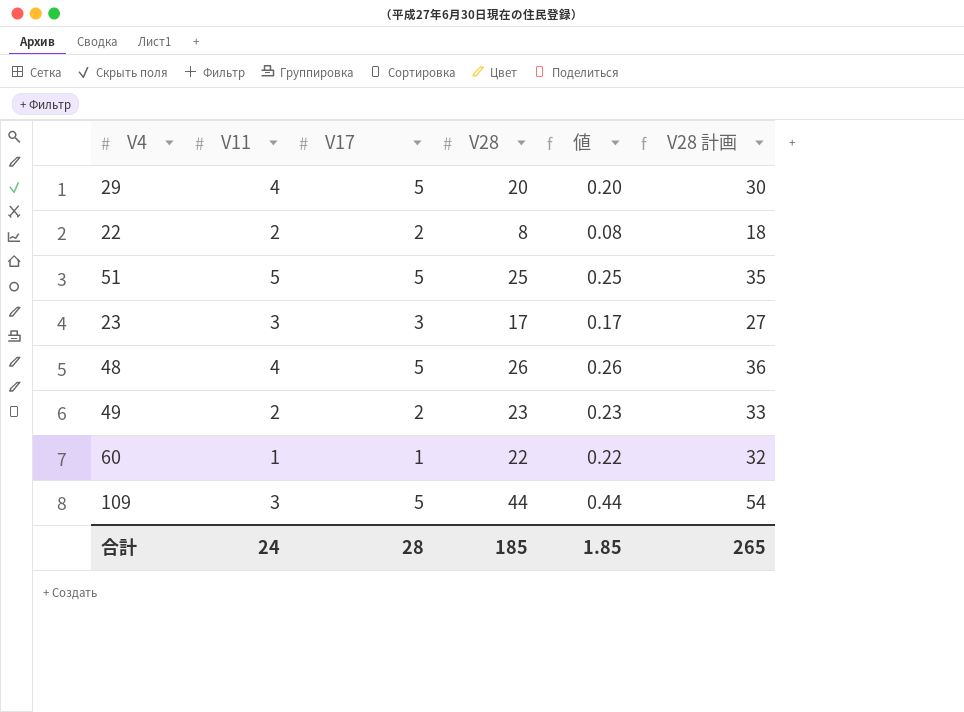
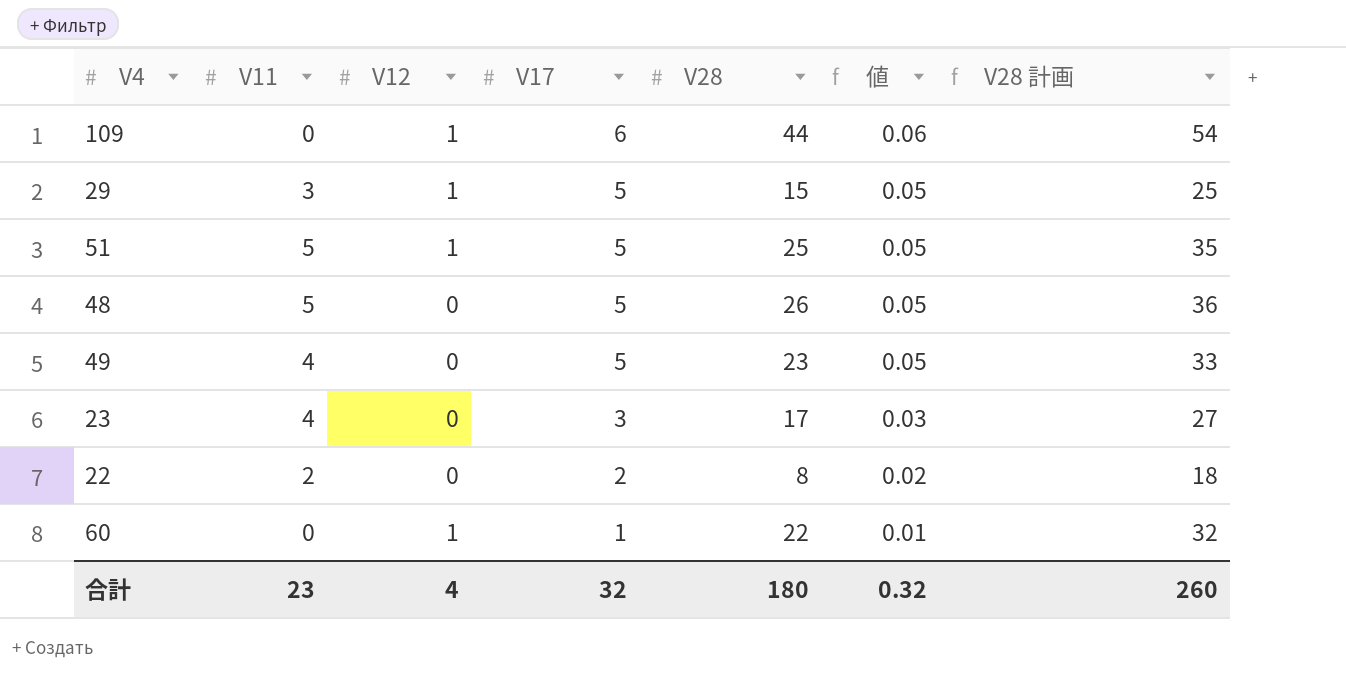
row order: none -> V17 descending
column V12 | position: none -> 3
column 値 | formula: [V28] * 0.01 -> [V17] * 0.01
109 | V11: 3 -> 0
109 | V17: 5 -> 6
29 | V11: 4 -> 3
29 | V28: 20 -> 15
29 | V28 計画: 30 -> 25
48 | V11: 4 -> 5
49 | V11: 2 -> 4
49 | V17: 2 -> 5
23 | V11: 3 -> 4
60 | V11: 1 -> 0
合計 | V11: 24 -> 23
合計 | V17: 28 -> 32
合計 | V28: 185 -> 180
合計 | 値: 1.85 -> 0.32
合計 | V28 計画: 265 -> 260

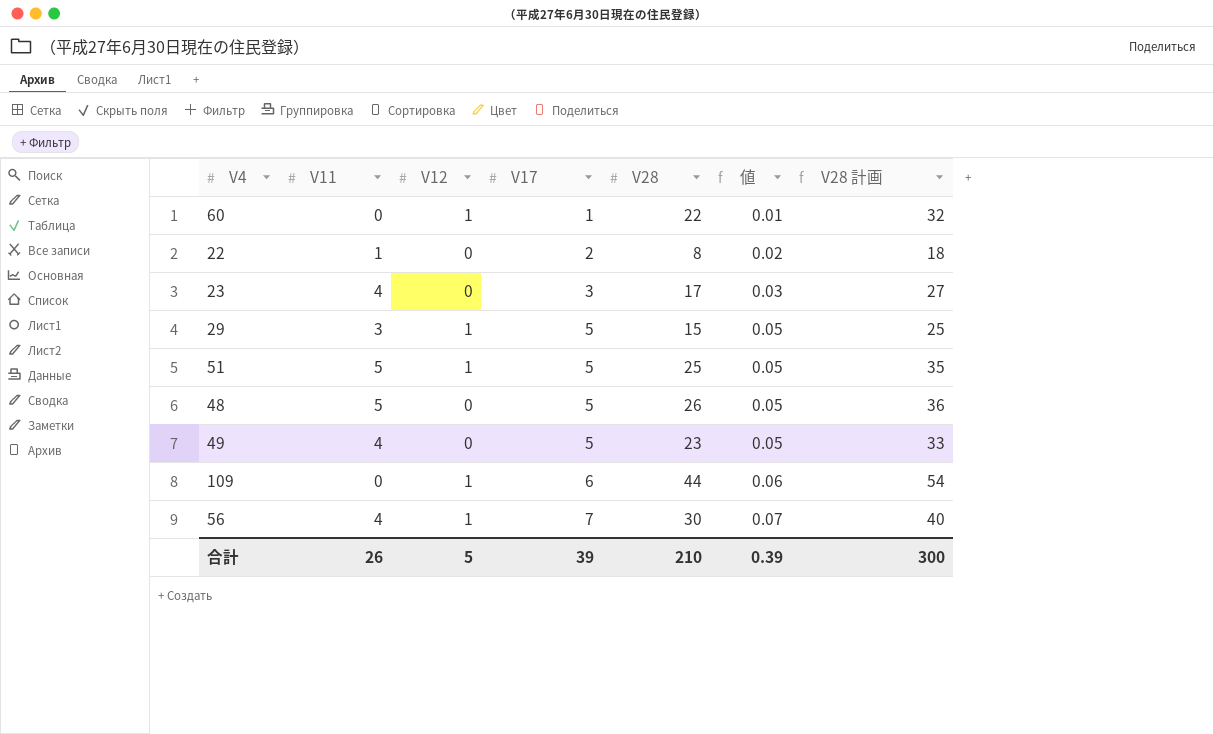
row order: V17 descending -> V17 ascending
22 | V11: 2 -> 1
row 56: none -> 4 | 1 | 7 | 30 | 0.07 | 40
合計 | V11: 23 -> 26
合計 | V12: 4 -> 5
合計 | V17: 32 -> 39
合計 | V28: 180 -> 210
合計 | 値: 0.32 -> 0.39
合計 | V28 計画: 260 -> 300

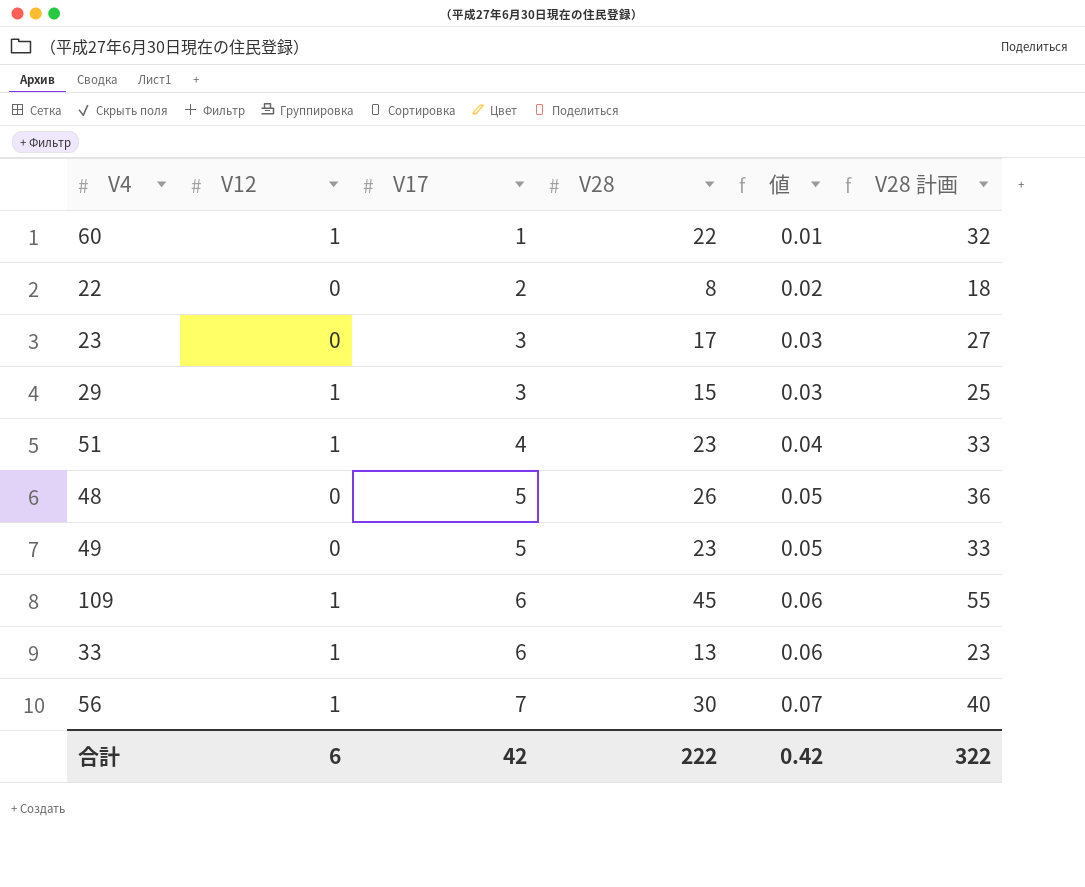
column V11 | position: 2 -> none
29 | V17: 5 -> 3
29 | 値: 0.05 -> 0.03
51 | V17: 5 -> 4
51 | V28: 25 -> 23
51 | 値: 0.05 -> 0.04
51 | V28 計画: 35 -> 33
109 | V28: 44 -> 45
109 | V28 計画: 54 -> 55
row 33: none -> 1 | 6 | 13 | 0.06 | 23
合計 | V12: 5 -> 6
合計 | V17: 39 -> 42
合計 | V28: 210 -> 222
合計 | 値: 0.39 -> 0.42
合計 | V28 計画: 300 -> 322

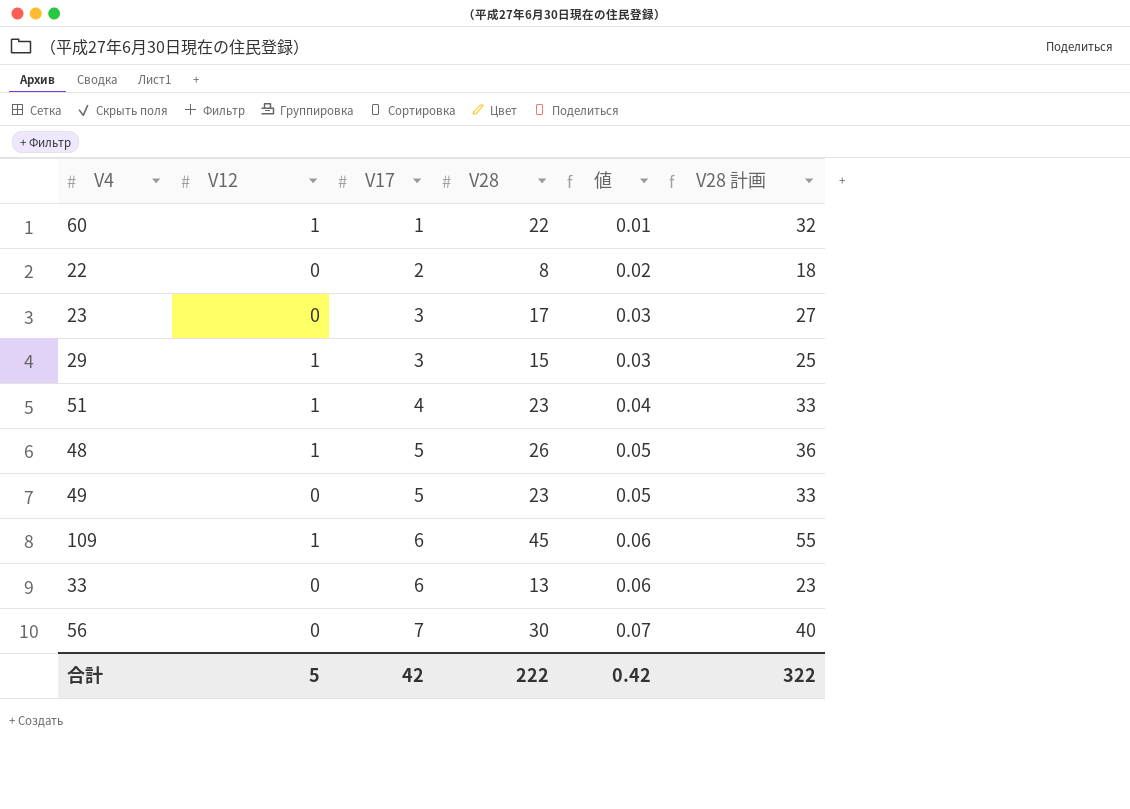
48 | V12: 0 -> 1
33 | V12: 1 -> 0
56 | V12: 1 -> 0
合計 | V12: 6 -> 5

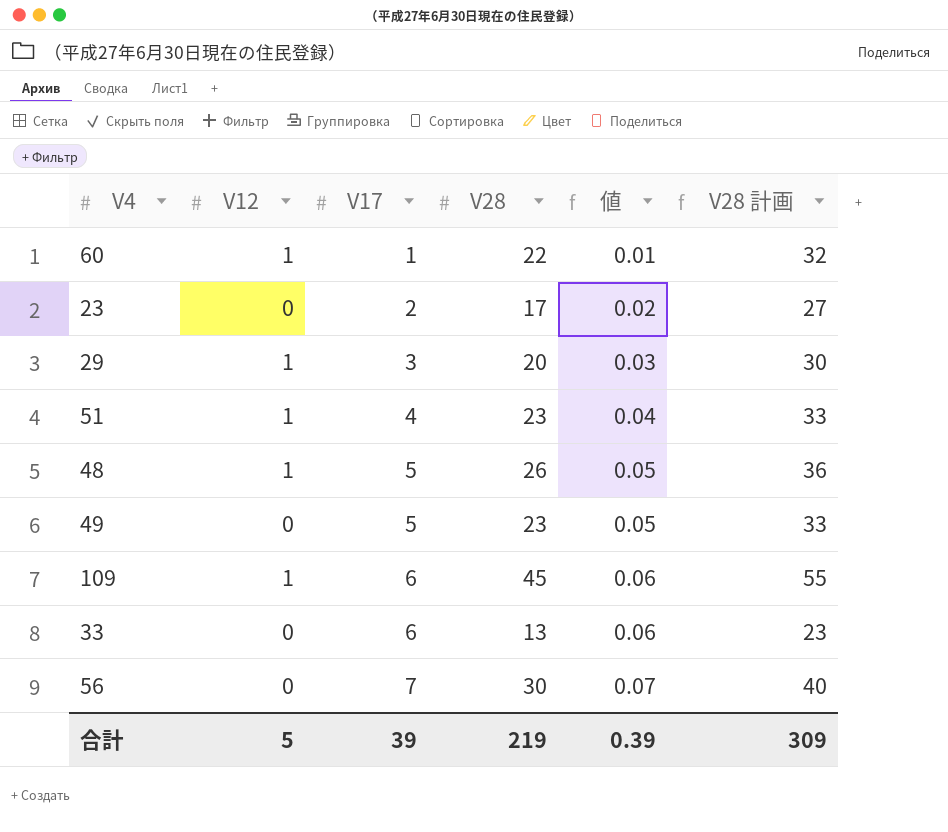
row 22: 0 | 2 | 8 | 0.02 | 18 -> none
23 | V17: 3 -> 2
23 | 値: 0.03 -> 0.02
29 | V28: 15 -> 20
29 | V28 計画: 25 -> 30
合計 | V17: 42 -> 39
合計 | V28: 222 -> 219
合計 | 値: 0.42 -> 0.39
合計 | V28 計画: 322 -> 309

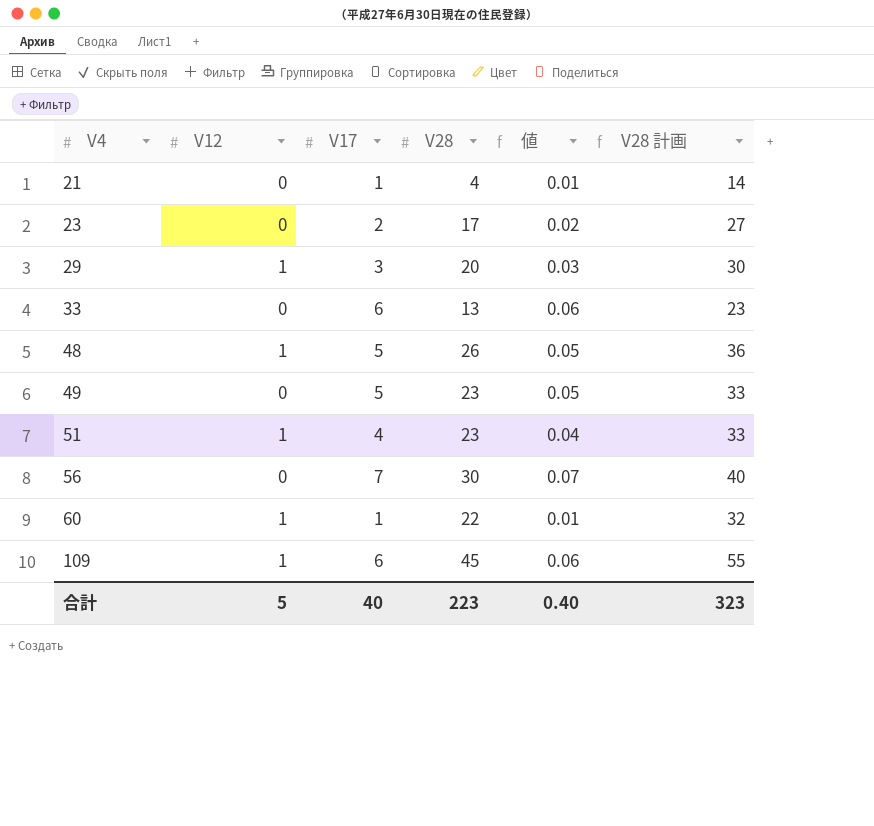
row order: V17 ascending -> V4 ascending
row 21: none -> 0 | 1 | 4 | 0.01 | 14
合計 | V17: 39 -> 40
合計 | V28: 219 -> 223
合計 | 値: 0.39 -> 0.40
合計 | V28 計画: 309 -> 323

